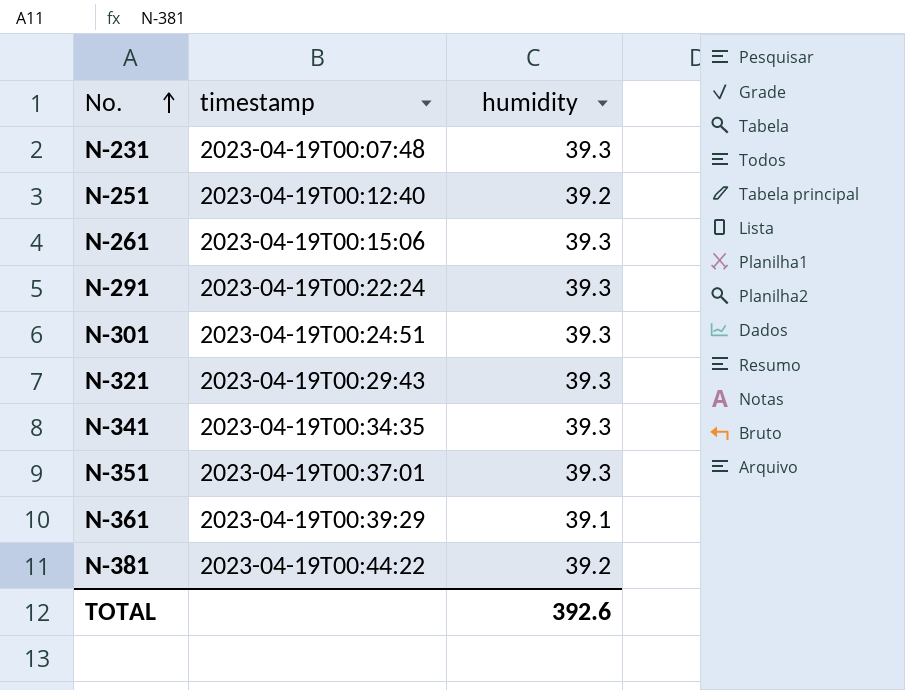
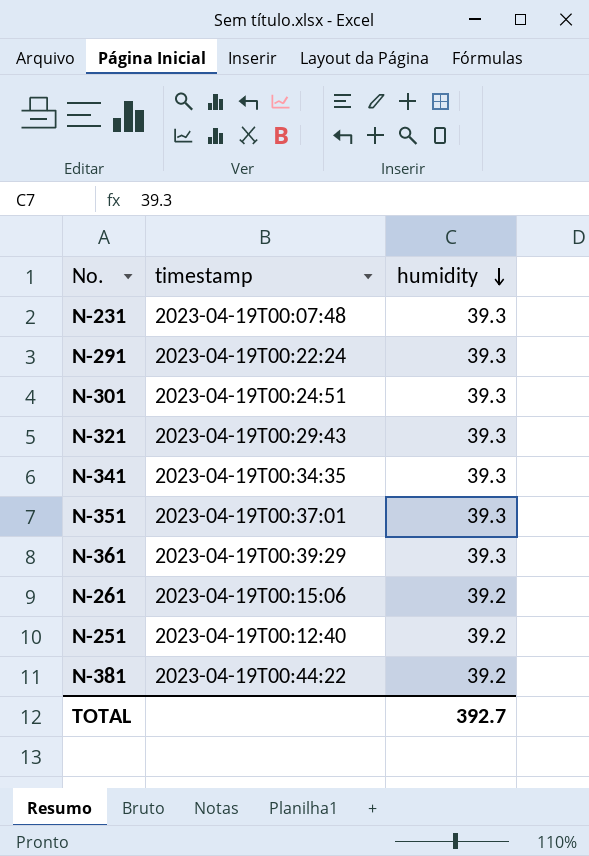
row order: No. ascending -> humidity descending
N-361 | humidity: 39.1 -> 39.3
N-261 | humidity: 39.3 -> 39.2
TOTAL | humidity: 392.6 -> 392.7

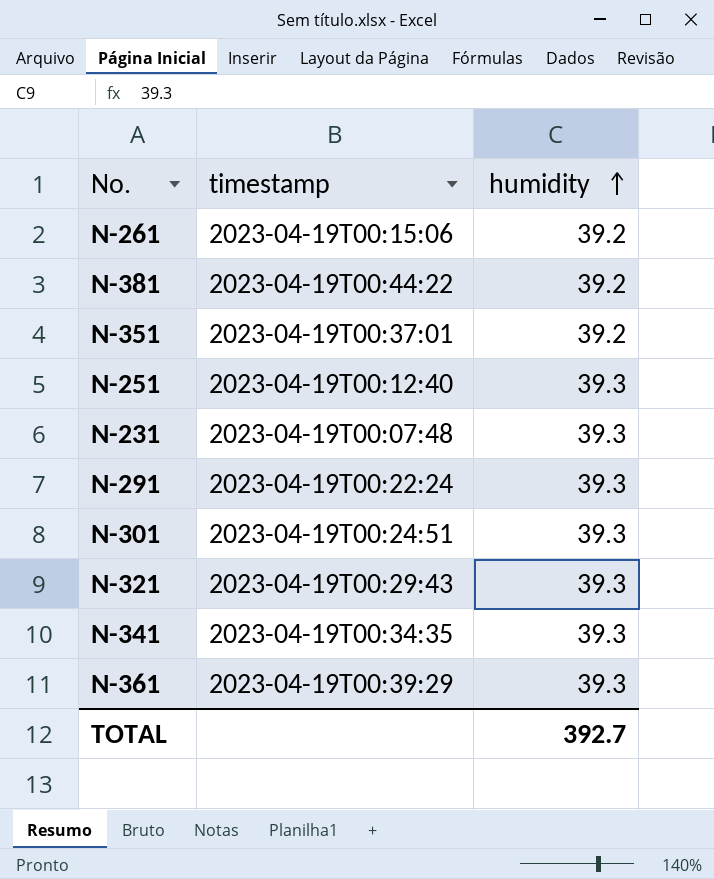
row order: humidity descending -> humidity ascending
N-351 | humidity: 39.3 -> 39.2
N-251 | humidity: 39.2 -> 39.3

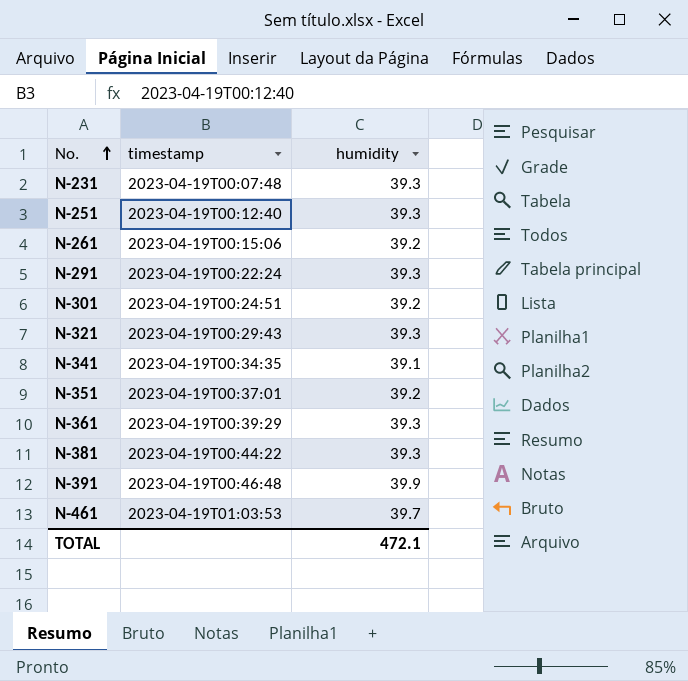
row order: humidity ascending -> No. ascending
N-301 | humidity: 39.3 -> 39.2
N-341 | humidity: 39.3 -> 39.1
N-381 | humidity: 39.2 -> 39.3
row N-391: none -> 2023-04-19T00:46:48 | 39.9
row N-461: none -> 2023-04-19T01:03:53 | 39.7
TOTAL | humidity: 392.7 -> 472.1

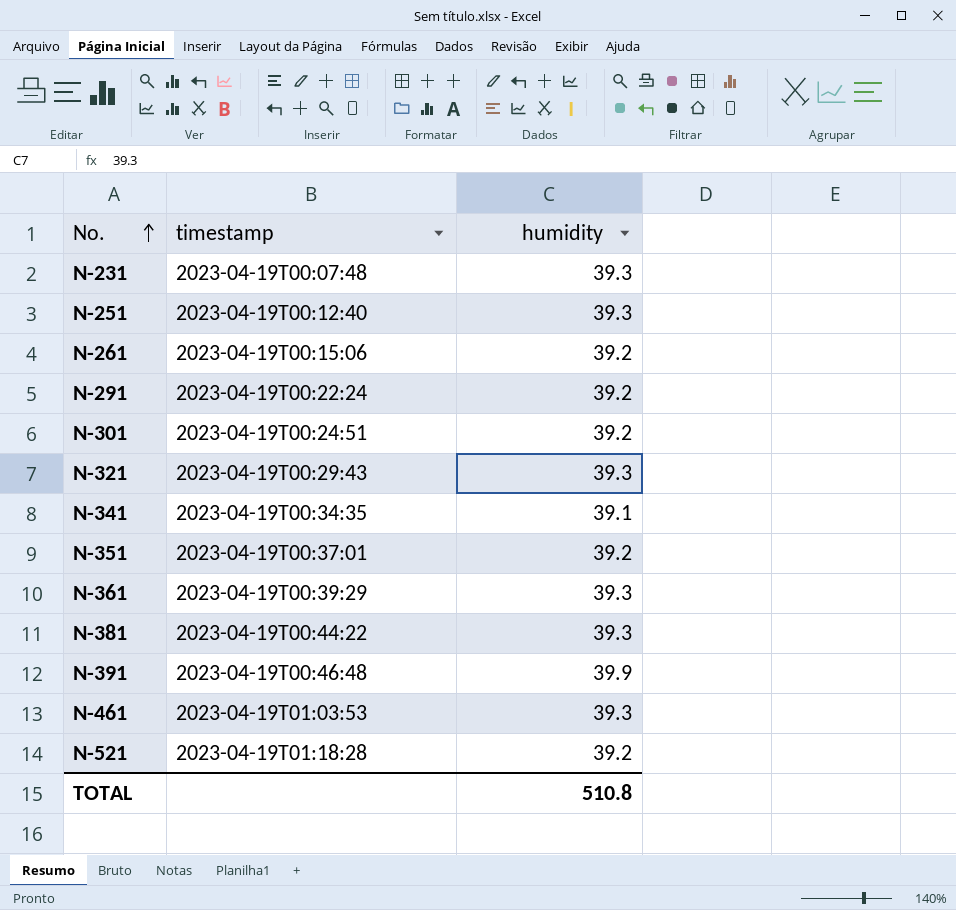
N-291 | humidity: 39.3 -> 39.2
N-461 | humidity: 39.7 -> 39.3
row N-521: none -> 2023-04-19T01:18:28 | 39.2
TOTAL | humidity: 472.1 -> 510.8

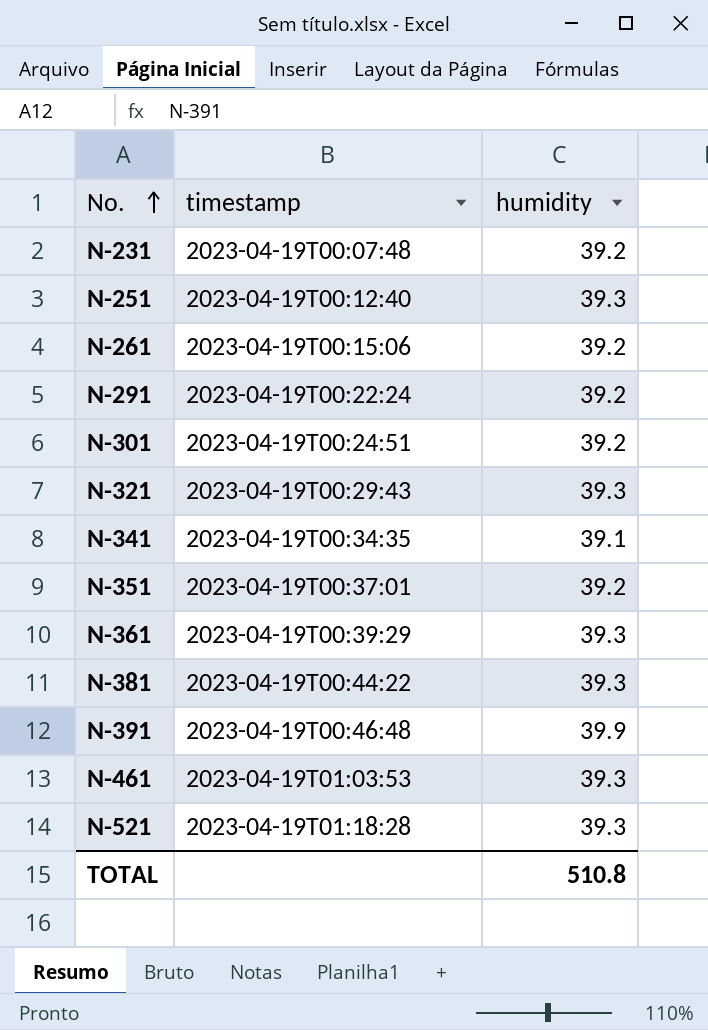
N-231 | humidity: 39.3 -> 39.2
N-521 | humidity: 39.2 -> 39.3

